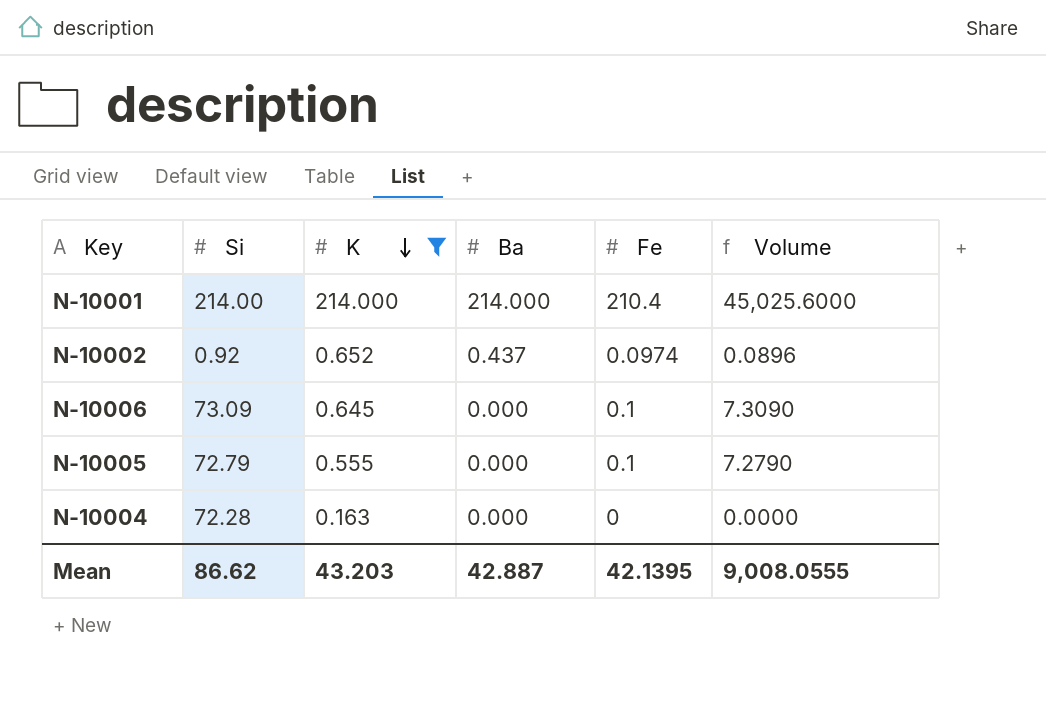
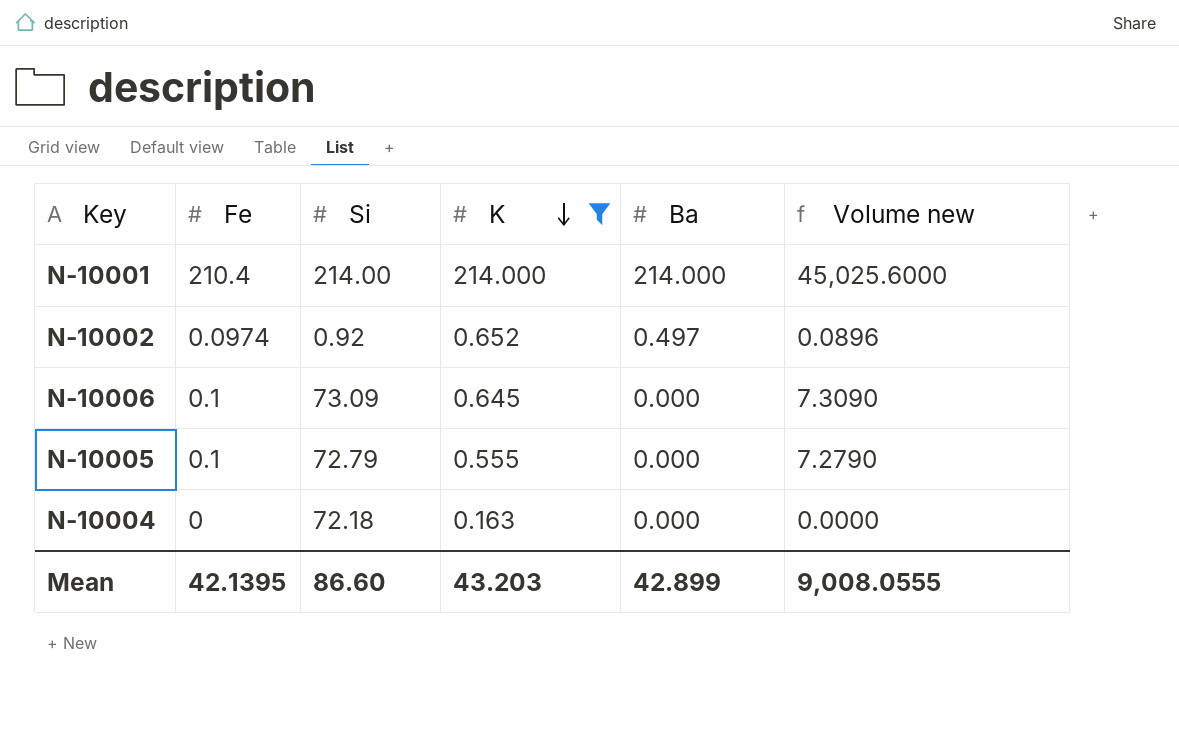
column Fe | position: 5 -> 2
column name: Volume -> Volume new
N-10002 | Ba: 0.437 -> 0.497
N-10004 | Si: 72.28 -> 72.18
Mean | Si: 86.62 -> 86.60
Mean | Ba: 42.887 -> 42.899

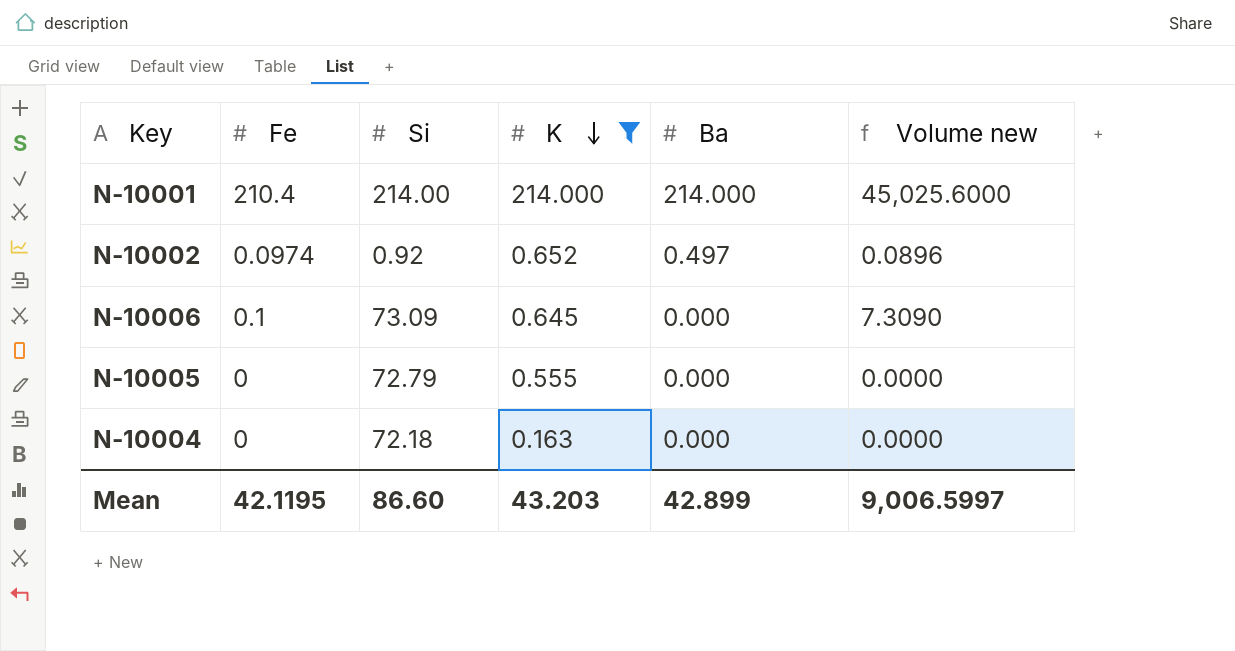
N-10005 | Fe: 0.1 -> 0
N-10005 | Volume new: 7.2790 -> 0.0000
Mean | Fe: 42.1395 -> 42.1195
Mean | Volume new: 9,008.0555 -> 9,006.5997

